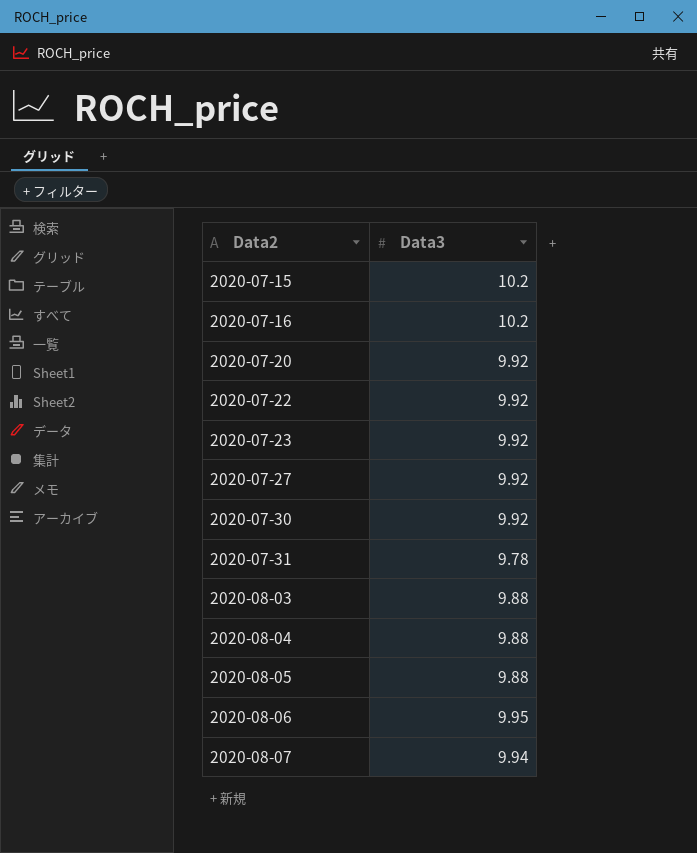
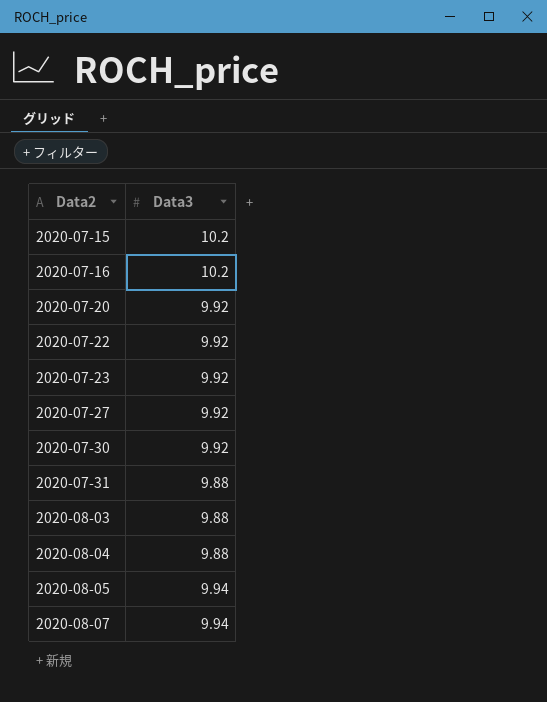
row 2020-08-06: 9.95 -> none
2020-07-31 | Data3: 9.78 -> 9.88
2020-08-05 | Data3: 9.88 -> 9.94

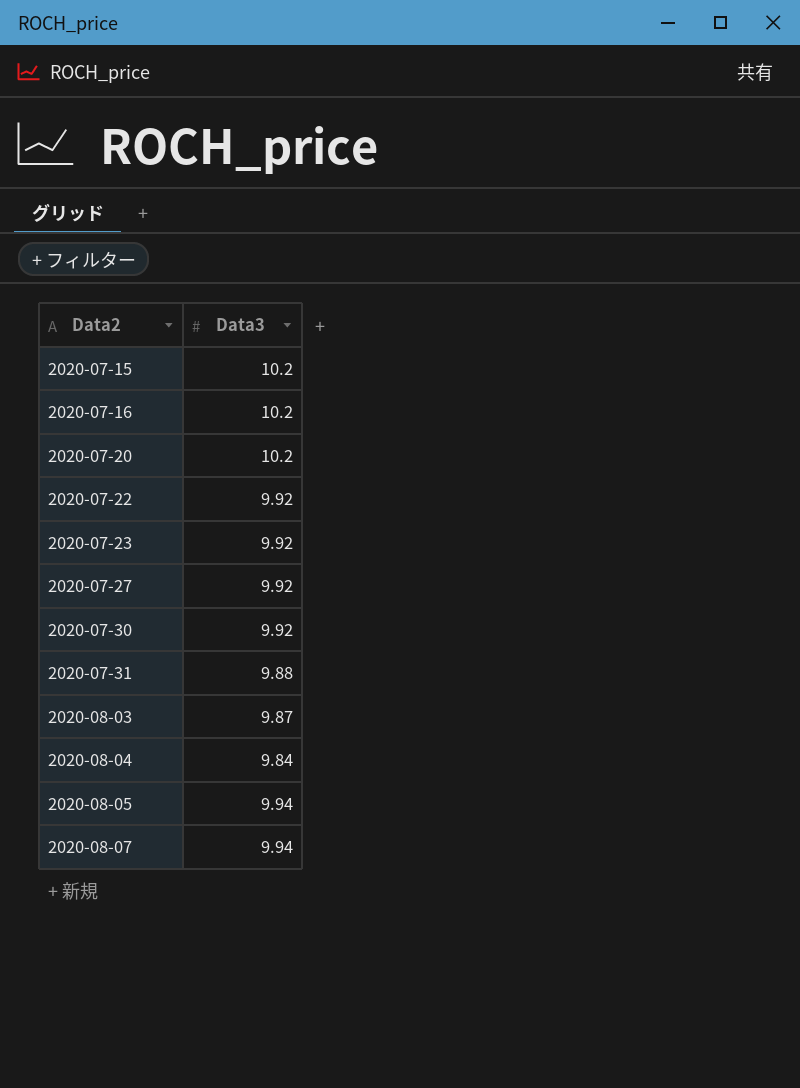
2020-07-20 | Data3: 9.92 -> 10.2
2020-08-03 | Data3: 9.88 -> 9.87
2020-08-04 | Data3: 9.88 -> 9.84

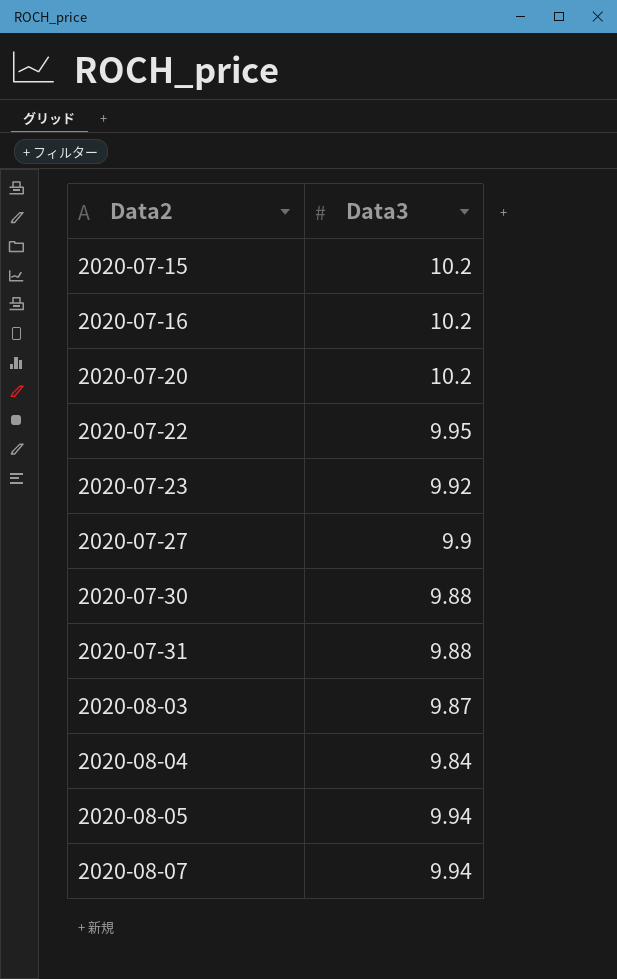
2020-07-22 | Data3: 9.92 -> 9.95
2020-07-27 | Data3: 9.92 -> 9.9
2020-07-30 | Data3: 9.92 -> 9.88

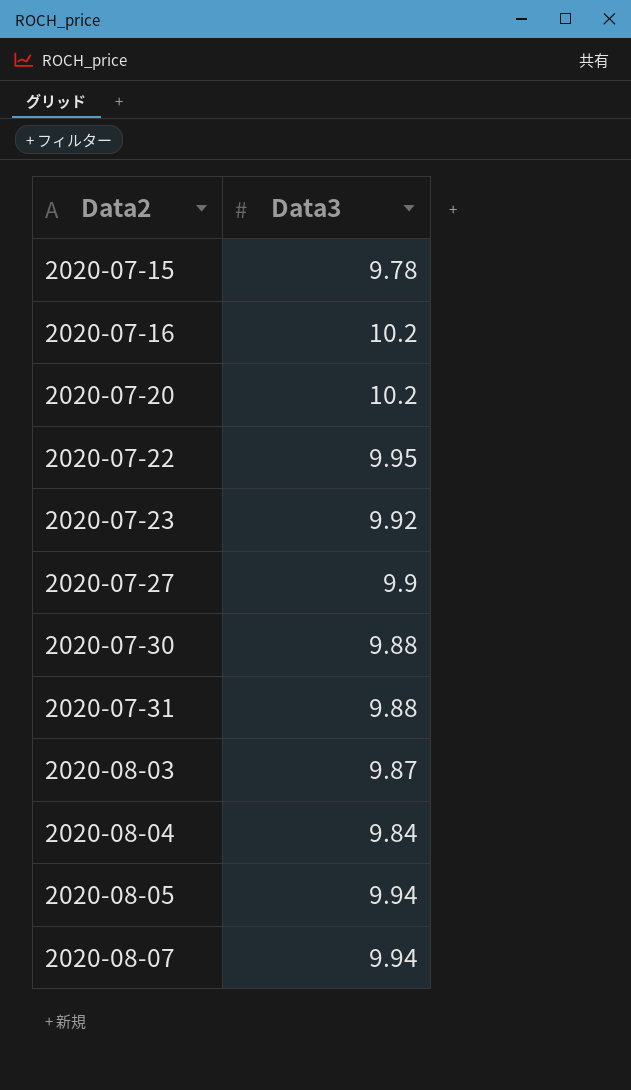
2020-07-15 | Data3: 10.2 -> 9.78

